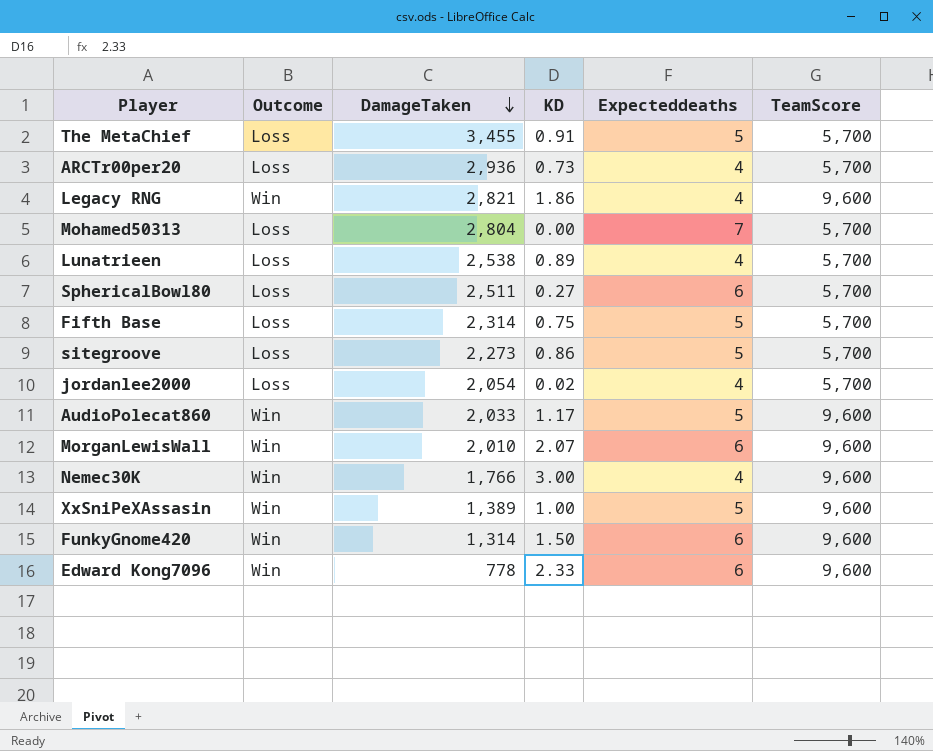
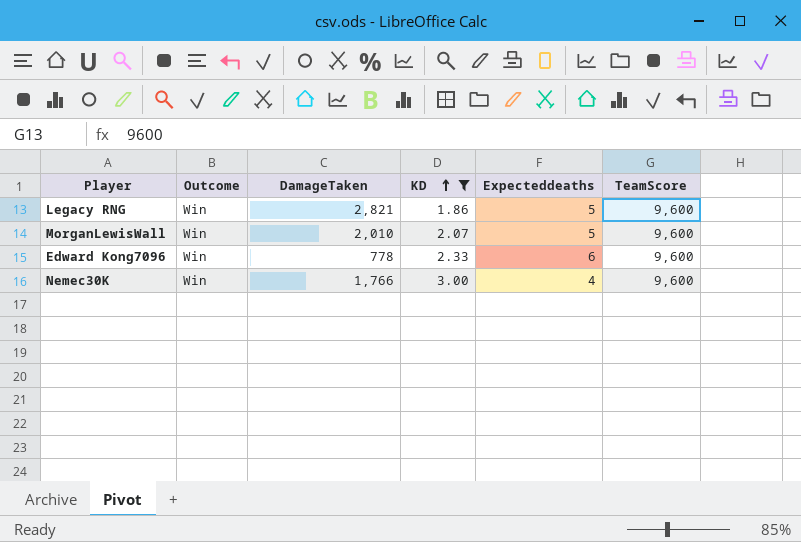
filter: none -> KD >= 1.86
row order: DamageTaken descending -> KD ascending
Legacy RNG | Expecteddeaths: 4 -> 5
MorganLewisWall | Expecteddeaths: 6 -> 5

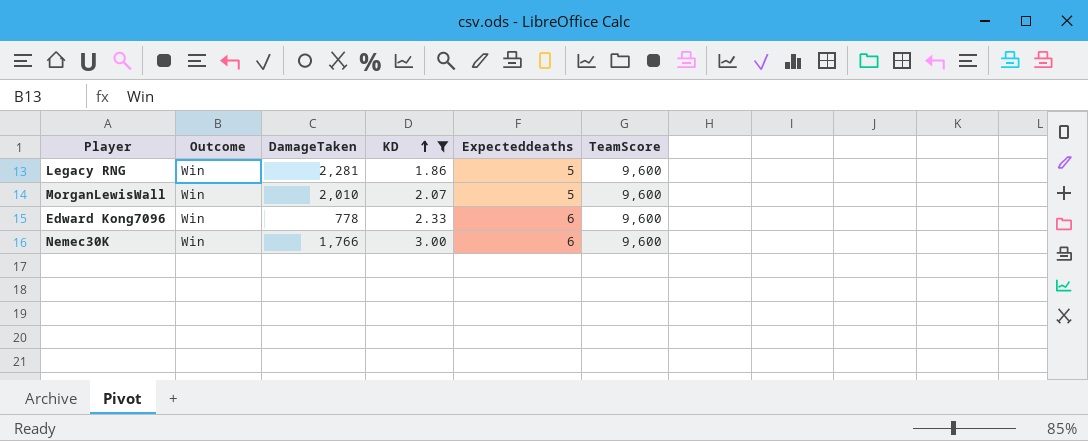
Legacy RNG | DamageTaken: 2,821 -> 2,281
Nemec30K | Expecteddeaths: 4 -> 6

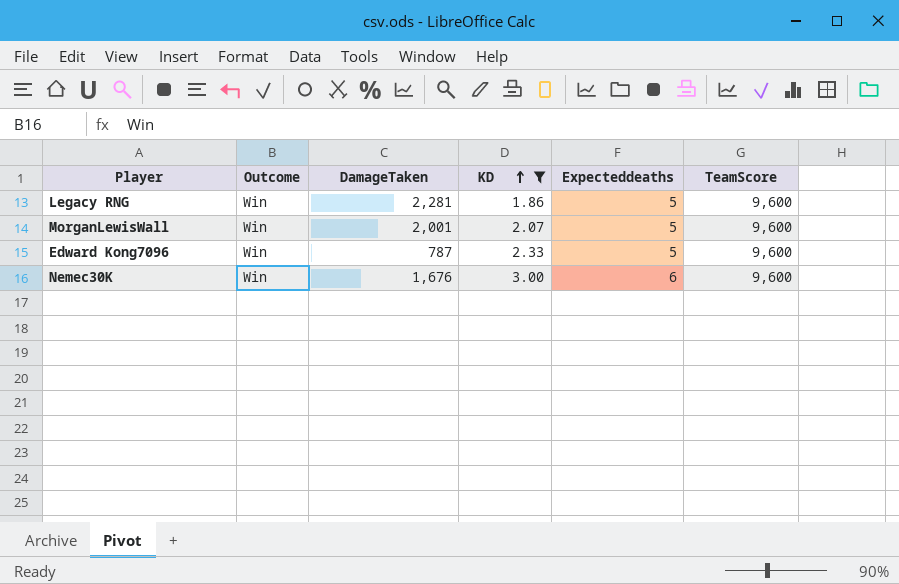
MorganLewisWall | DamageTaken: 2,010 -> 2,001
Edward Kong7096 | DamageTaken: 778 -> 787
Edward Kong7096 | Expecteddeaths: 6 -> 5
Nemec30K | DamageTaken: 1,766 -> 1,676

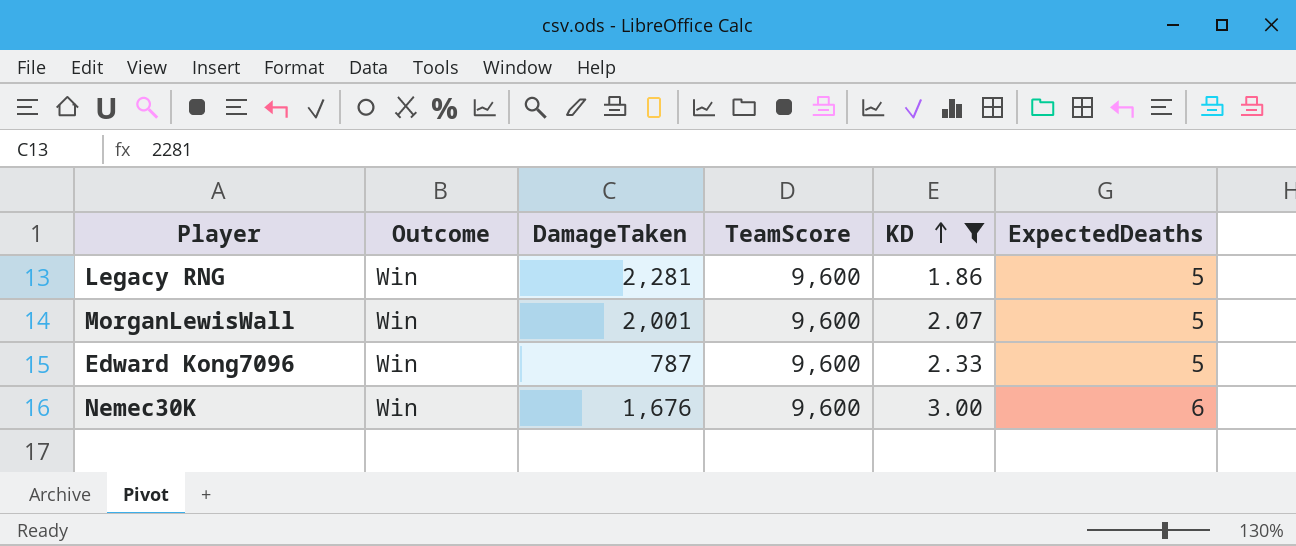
column TeamScore | position: 6 -> 4
column name: Expecteddeaths -> ExpectedDeaths

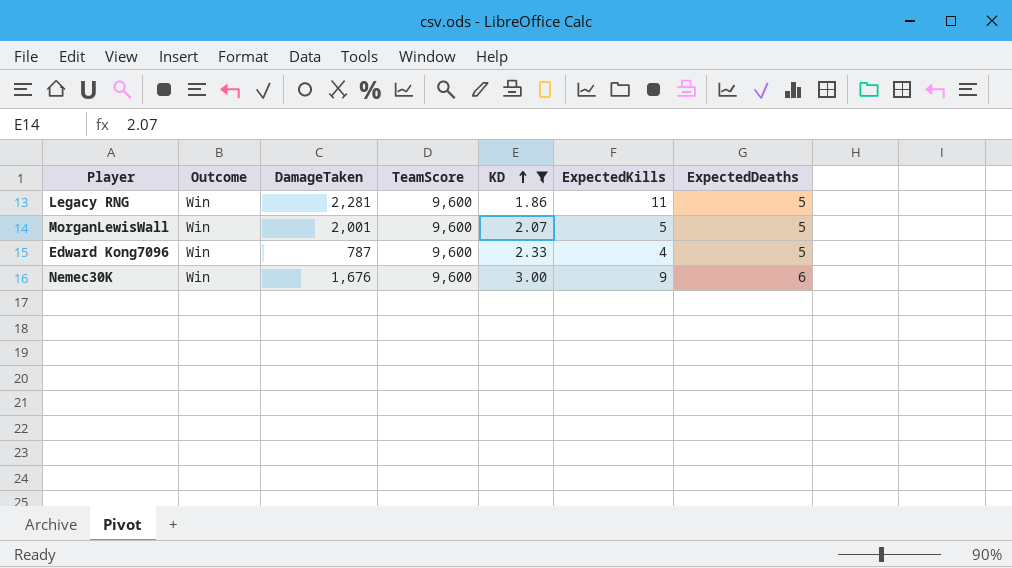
column ExpectedKills | position: none -> 6

